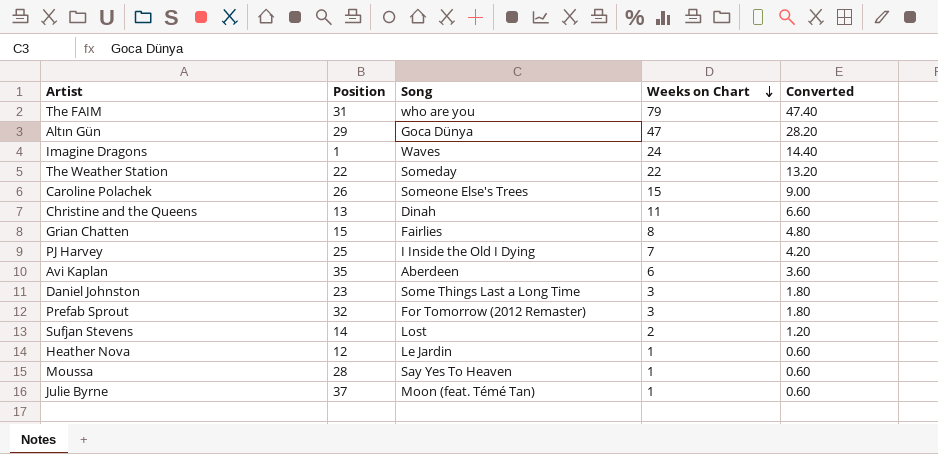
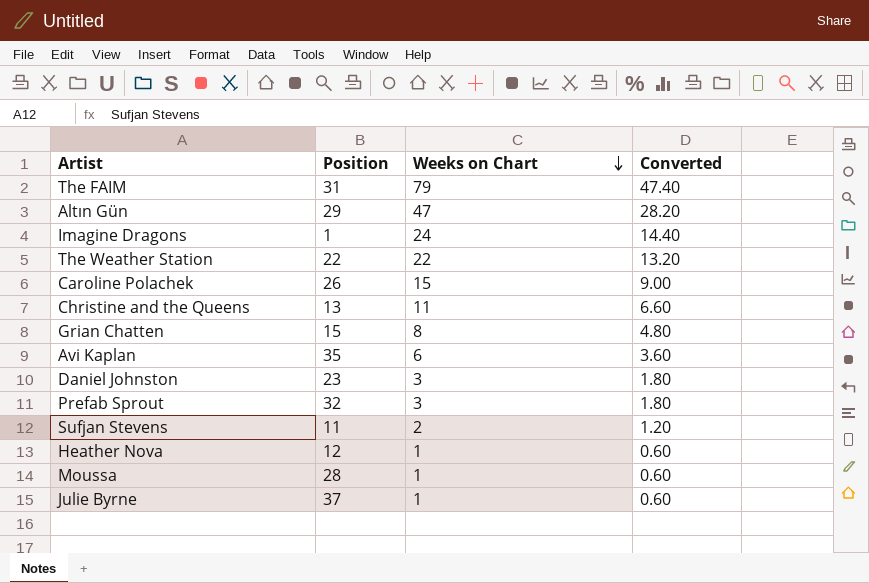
column Song | position: 3 -> none
row PJ Harvey: 25 | I Inside the Old I Dying | 7 | 4.20 -> none
Sufjan Stevens | Position: 14 -> 11

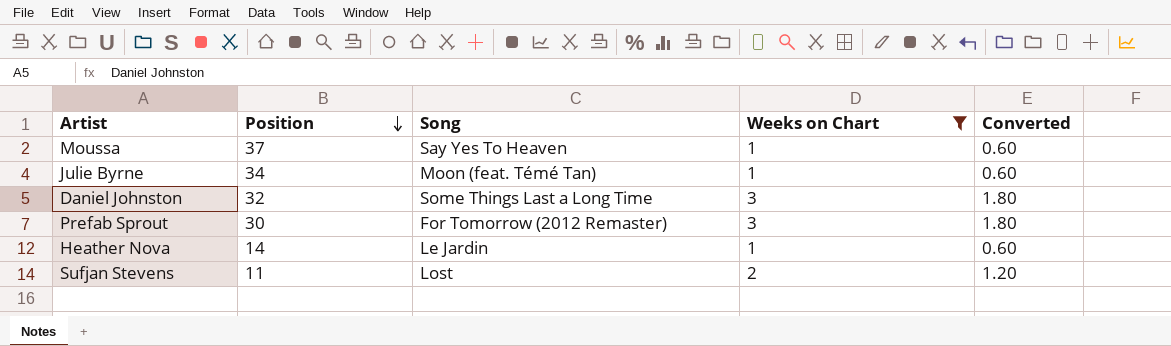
filter: none -> Weeks on Chart <= 3
row order: Weeks on Chart descending -> Position descending
column Song | position: none -> 3
Moussa | Position: 28 -> 37
Julie Byrne | Position: 37 -> 34
Daniel Johnston | Position: 23 -> 32
Prefab Sprout | Position: 32 -> 30
Heather Nova | Position: 12 -> 14

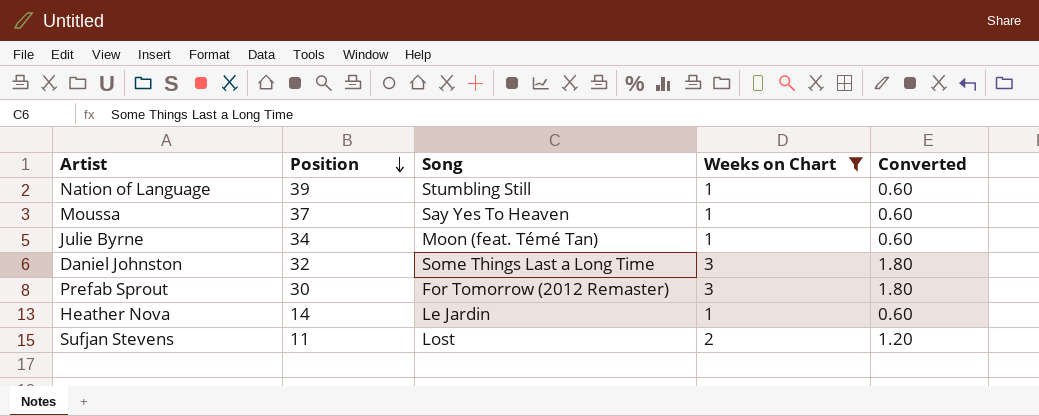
row Nation of Language: none -> 39 | Stumbling Still | 1 | 0.60

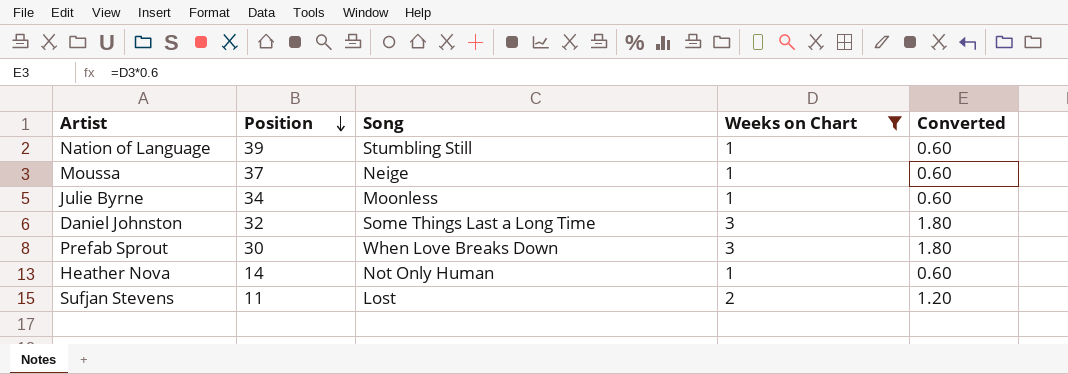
Moussa | Song: Say Yes To Heaven -> Neige
Julie Byrne | Song: Moon (feat. Témé Tan) -> Moonless
Prefab Sprout | Song: For Tomorrow (2012 Remaster) -> When Love Breaks Down
Heather Nova | Song: Le Jardin -> Not Only Human

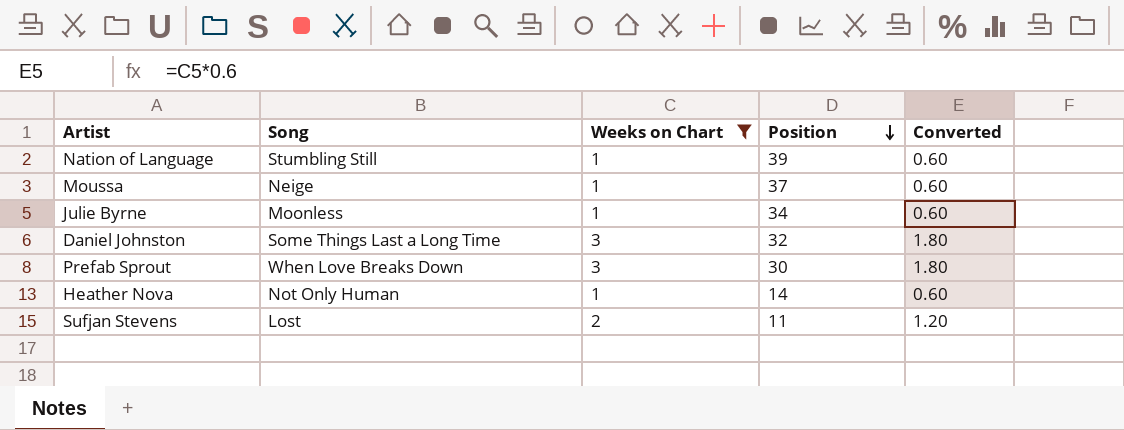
column Position | position: 2 -> 4

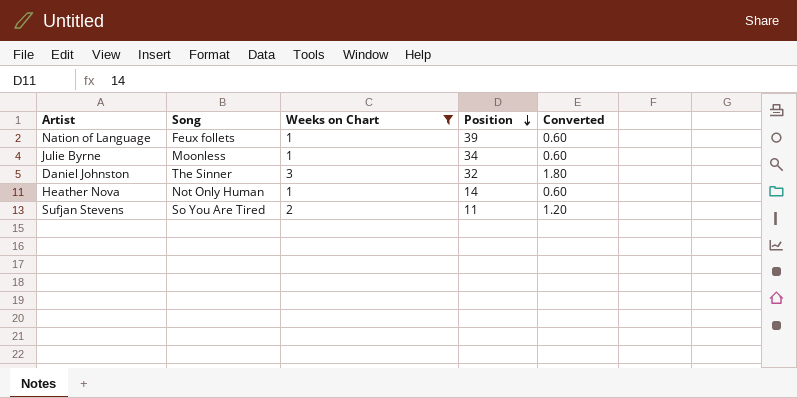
row Moussa: Neige | 1 | 37 | 0.60 -> none
row Prefab Sprout: When Love Breaks Down | 3 | 30 | 1.80 -> none
Nation of Language | Song: Stumbling Still -> Feux follets
Daniel Johnston | Song: Some Things Last a Long Time -> The Sinner
Sufjan Stevens | Song: Lost -> So You Are Tired

